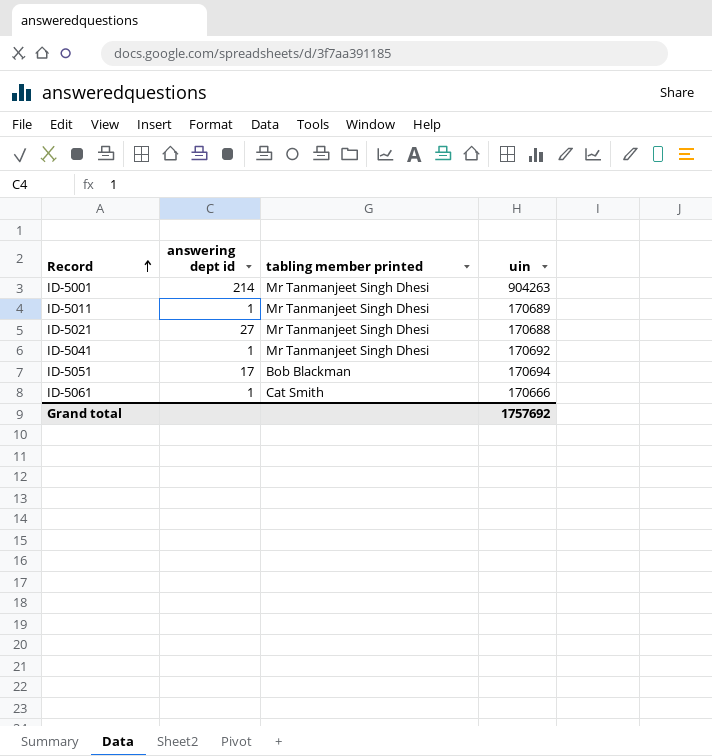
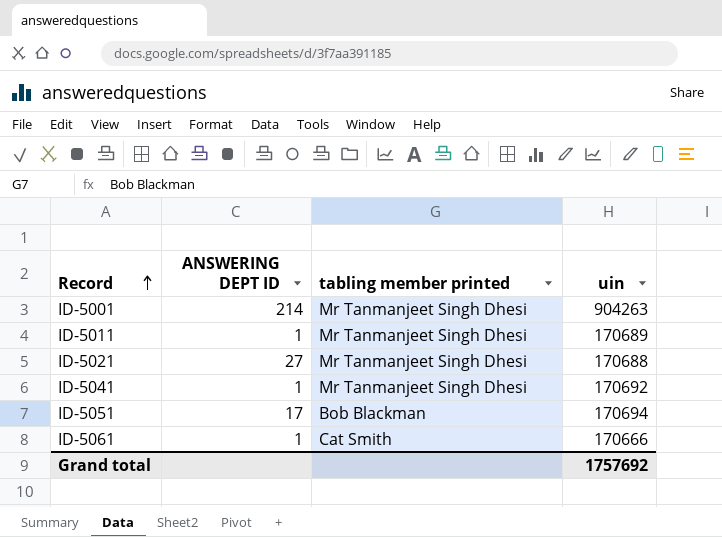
column name: answering dept id -> ANSWERING DEPT ID

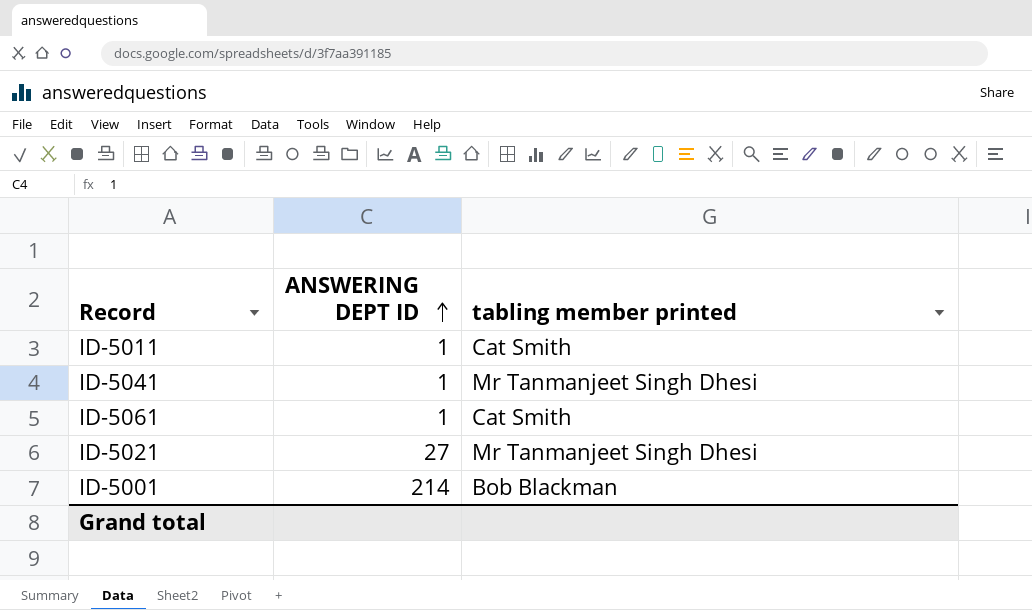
row order: Record ascending -> ANSWERING DEPT ID ascending
column uin | position: 4 -> none
row ID-5051: 17 | Bob Blackman | 170694 -> none
ID-5011 | tabling member printed: Mr Tanmanjeet Singh Dhesi -> Cat Smith
ID-5001 | tabling member printed: Mr Tanmanjeet Singh Dhesi -> Bob Blackman

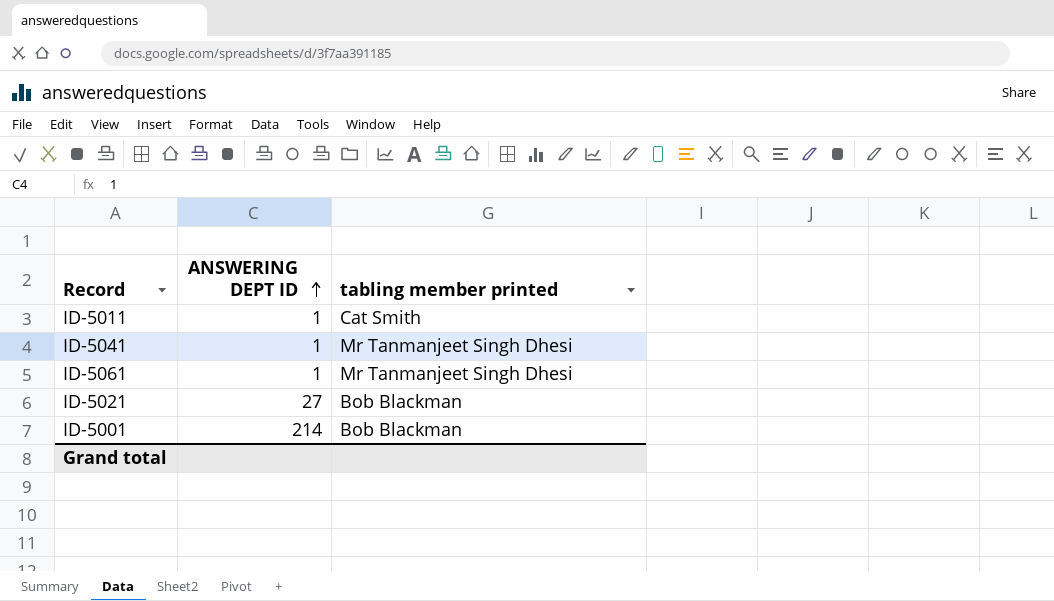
ID-5061 | tabling member printed: Cat Smith -> Mr Tanmanjeet Singh Dhesi
ID-5021 | tabling member printed: Mr Tanmanjeet Singh Dhesi -> Bob Blackman

